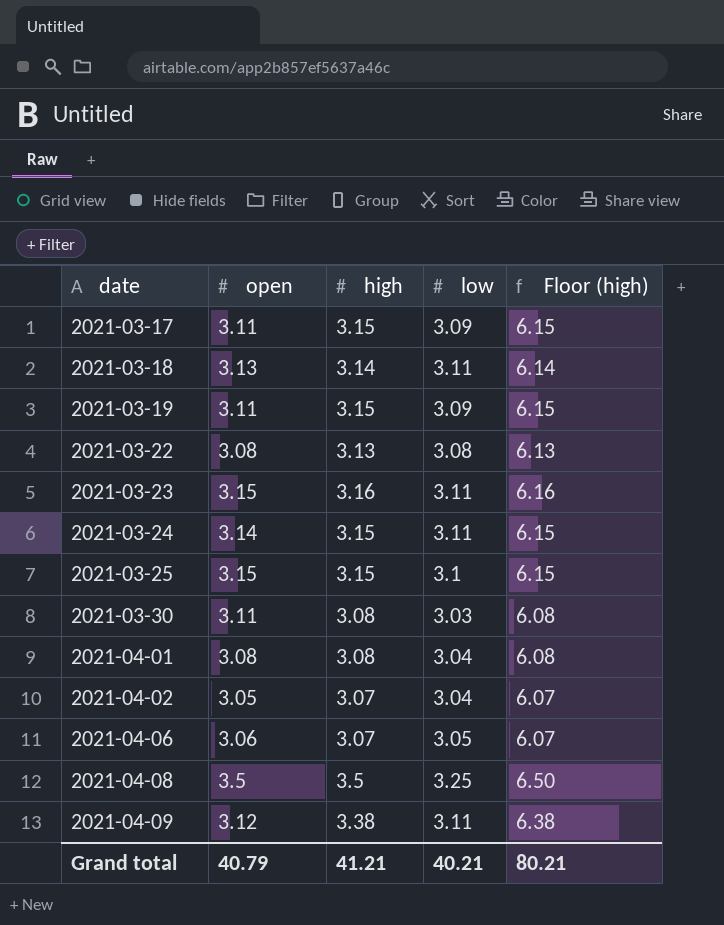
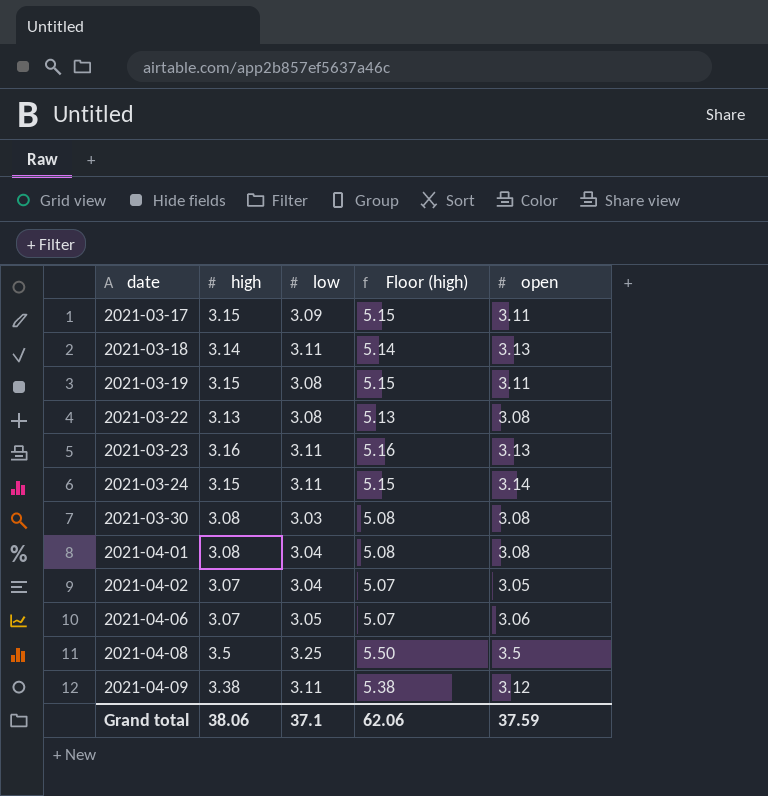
column Floor (high) | formula: [high] + 3 -> [high] + 2
column open | position: 2 -> 5
row 2021-03-25: 3.15 | 3.15 | 3.1 | 6.15 -> none
2021-03-19 | low: 3.09 -> 3.08
2021-03-23 | open: 3.15 -> 3.13
2021-03-30 | open: 3.11 -> 3.08
Grand total | high: 41.21 -> 38.06
Grand total | low: 40.21 -> 37.1
Grand total | Floor (high): 80.21 -> 62.06
Grand total | open: 40.79 -> 37.59

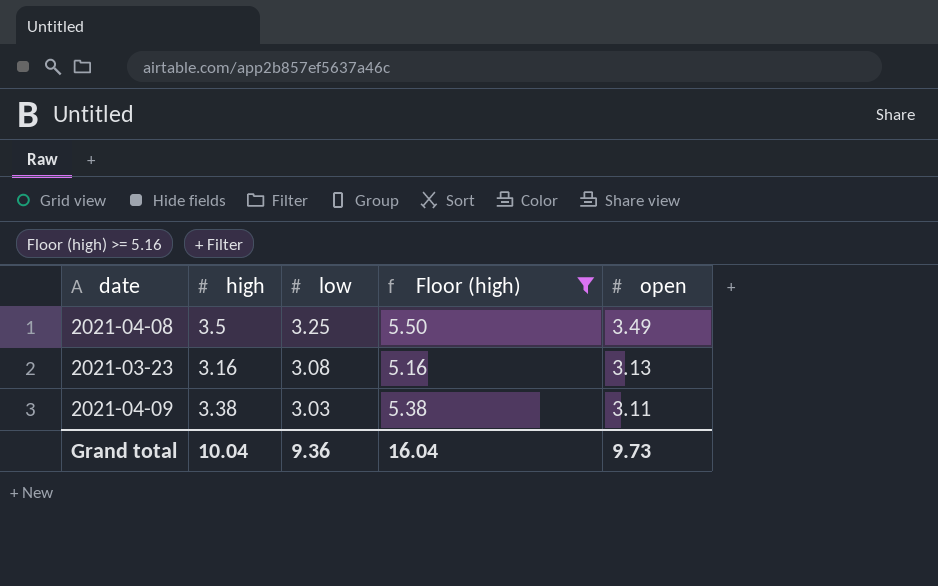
filter: none -> Floor (high) >= 5.16
row order: date ascending -> low descending
2021-04-08 | open: 3.5 -> 3.49
2021-03-23 | low: 3.11 -> 3.08
2021-04-09 | low: 3.11 -> 3.03
2021-04-09 | open: 3.12 -> 3.11
Grand total | high: 38.06 -> 10.04
Grand total | low: 37.1 -> 9.36
Grand total | Floor (high): 62.06 -> 16.04
Grand total | open: 37.59 -> 9.73

